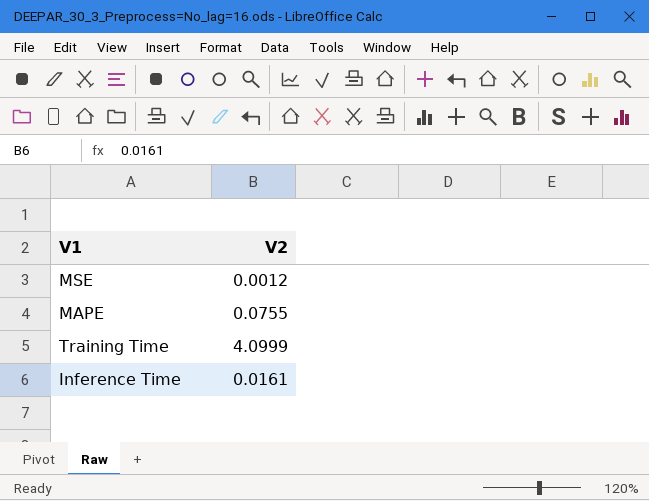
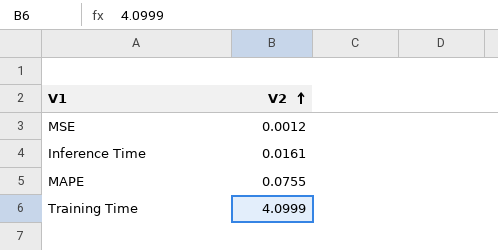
row order: none -> V2 ascending

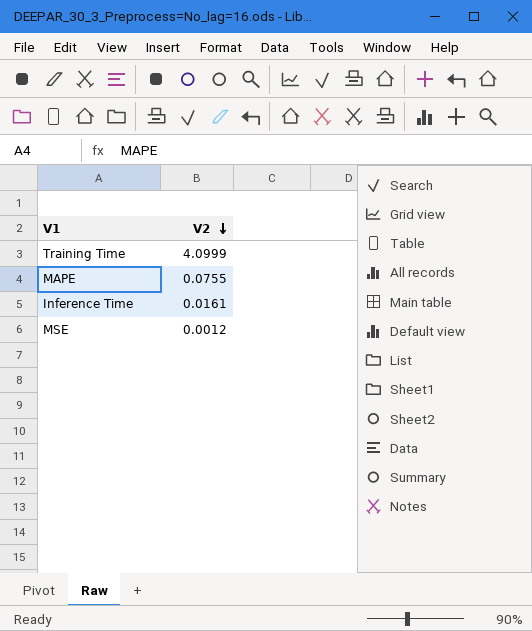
row order: V2 ascending -> V2 descending

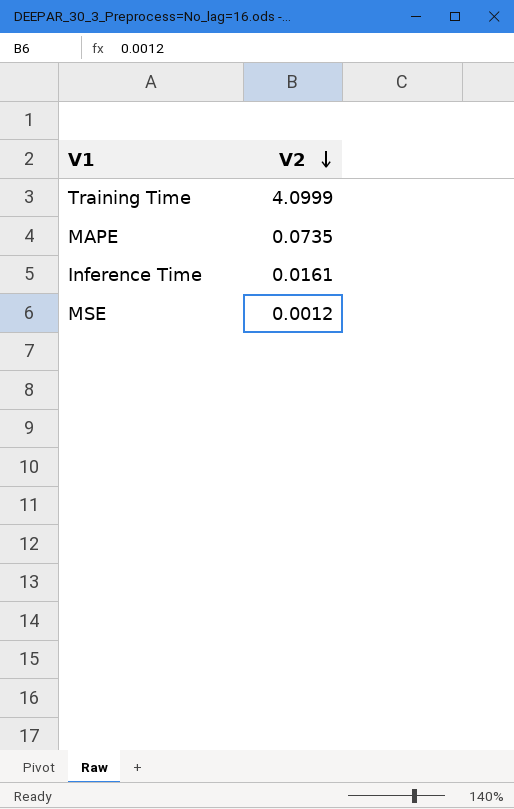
MAPE | V2: 0.0755 -> 0.0735

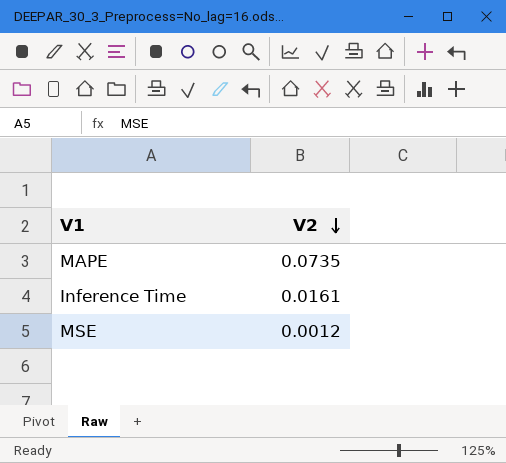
row Training Time: 4.0999 -> none

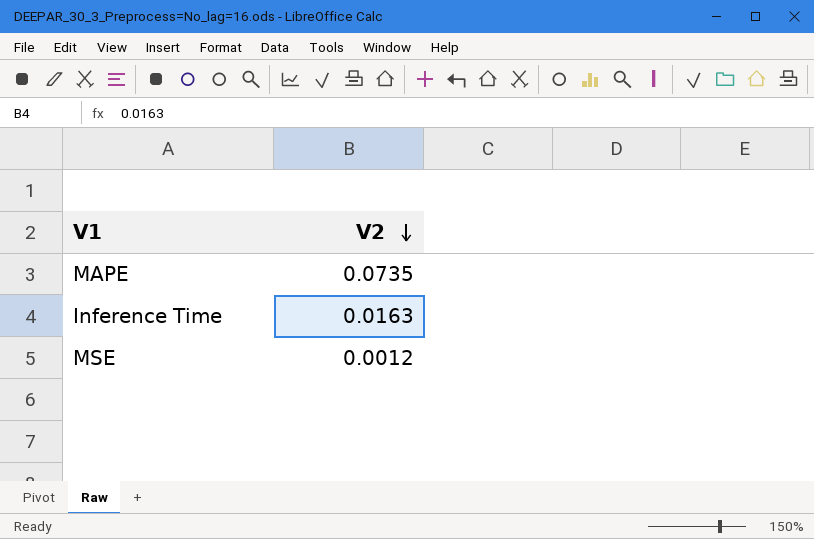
Inference Time | V2: 0.0161 -> 0.0163

